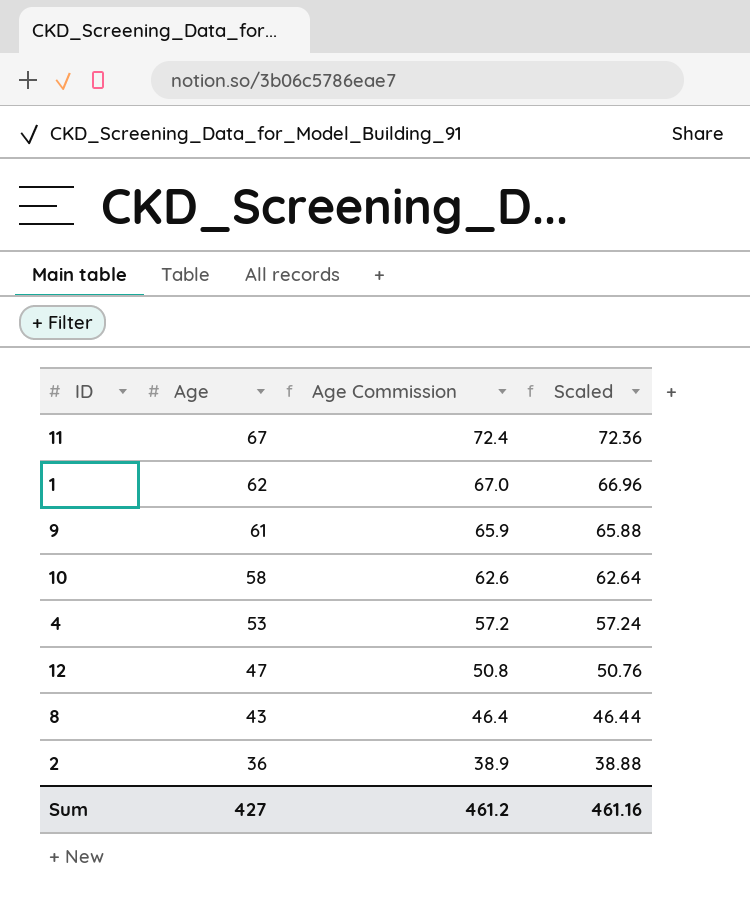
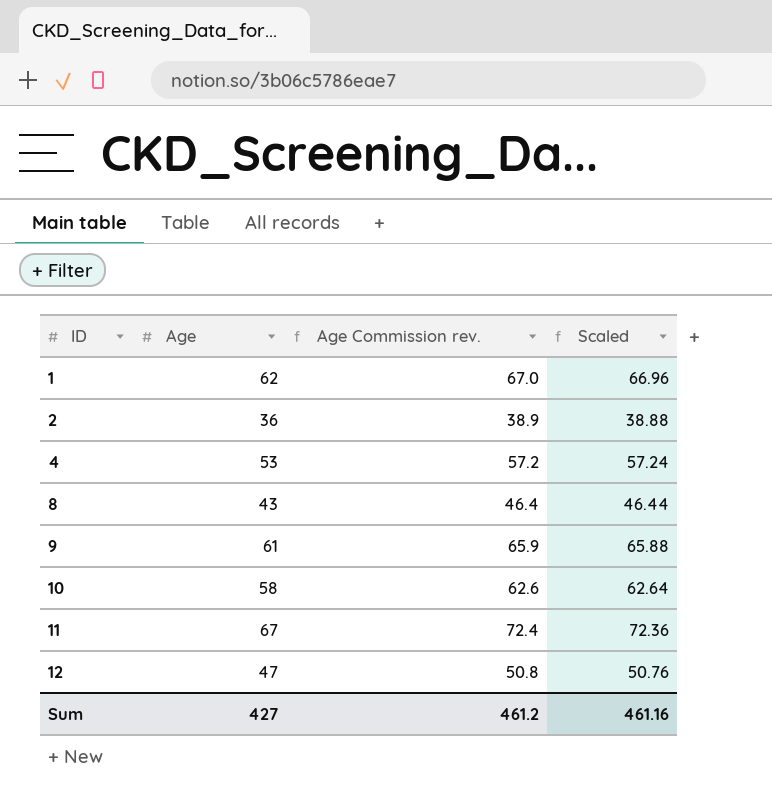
row order: Age descending -> ID ascending
column name: Age Commission -> Age Commission rev.

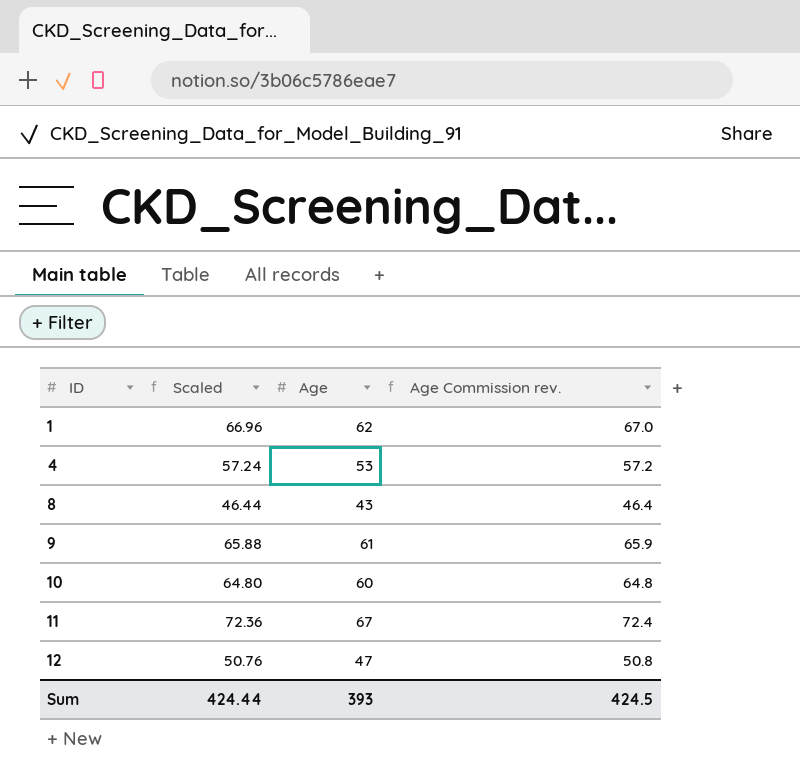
column Scaled | position: 4 -> 2
row 2: 36 | 38.9 | 38.88 -> none
10 | Scaled: 62.64 -> 64.80
10 | Age: 58 -> 60
10 | Age Commission rev.: 62.6 -> 64.8
Sum | Scaled: 461.16 -> 424.44
Sum | Age: 427 -> 393
Sum | Age Commission rev.: 461.2 -> 424.5

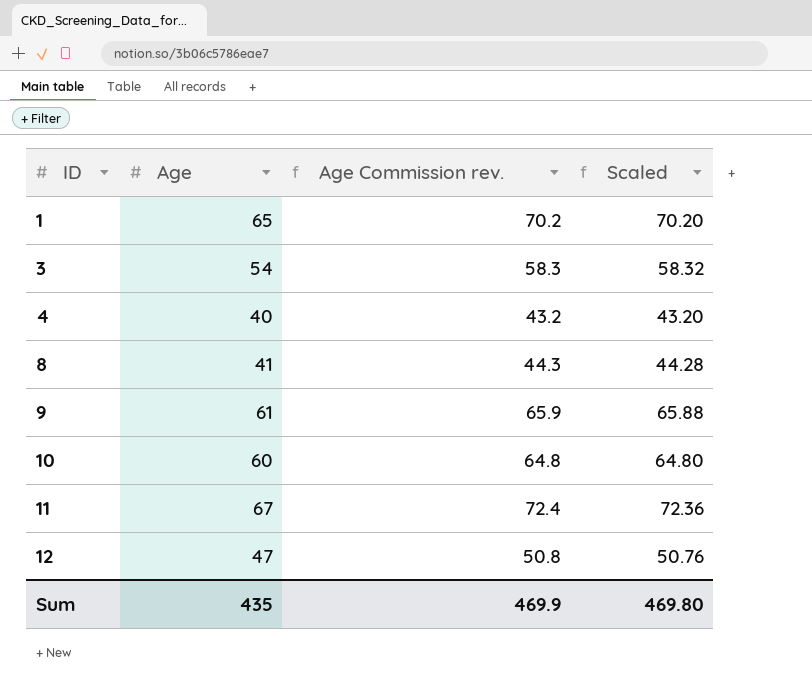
column Scaled | position: 2 -> 4
1 | Age: 62 -> 65
1 | Age Commission rev.: 67.0 -> 70.2
1 | Scaled: 66.96 -> 70.20
row 3: none -> 54 | 58.3 | 58.32
4 | Age: 53 -> 40
4 | Age Commission rev.: 57.2 -> 43.2
4 | Scaled: 57.24 -> 43.20
8 | Age: 43 -> 41
8 | Age Commission rev.: 46.4 -> 44.3
8 | Scaled: 46.44 -> 44.28
Sum | Age: 393 -> 435
Sum | Age Commission rev.: 424.5 -> 469.9
Sum | Scaled: 424.44 -> 469.80

